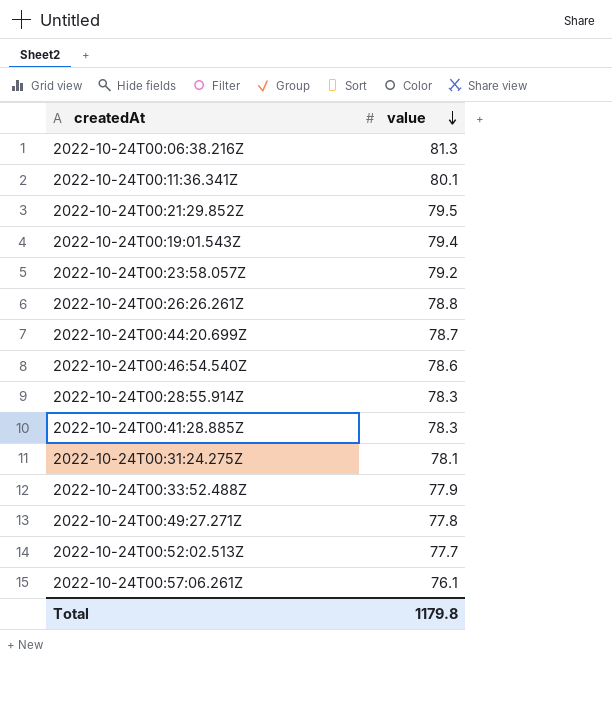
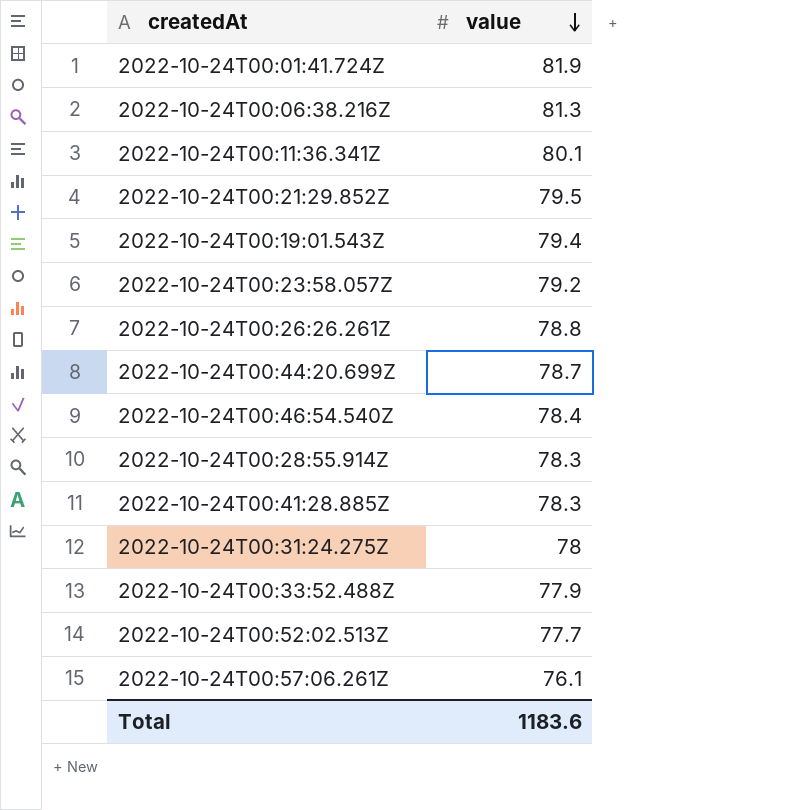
row 2022-10-24T00:49:27.271Z: 77.8 -> none
row 2022-10-24T00:01:41.724Z: none -> 81.9
2022-10-24T00:46:54.540Z | value: 78.6 -> 78.4
2022-10-24T00:31:24.275Z | value: 78.1 -> 78
Total | value: 1179.8 -> 1183.6

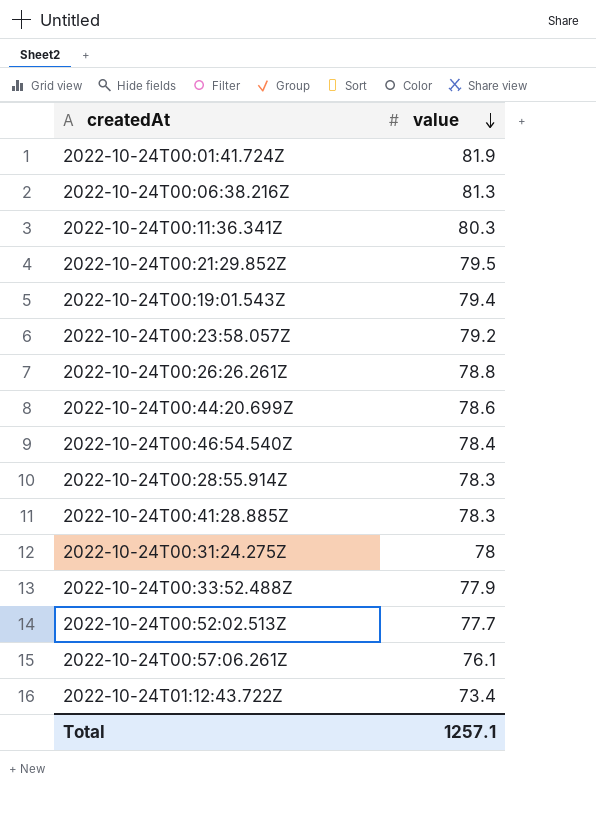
2022-10-24T00:11:36.341Z | value: 80.1 -> 80.3
2022-10-24T00:44:20.699Z | value: 78.7 -> 78.6
row 2022-10-24T01:12:43.722Z: none -> 73.4
Total | value: 1183.6 -> 1257.1

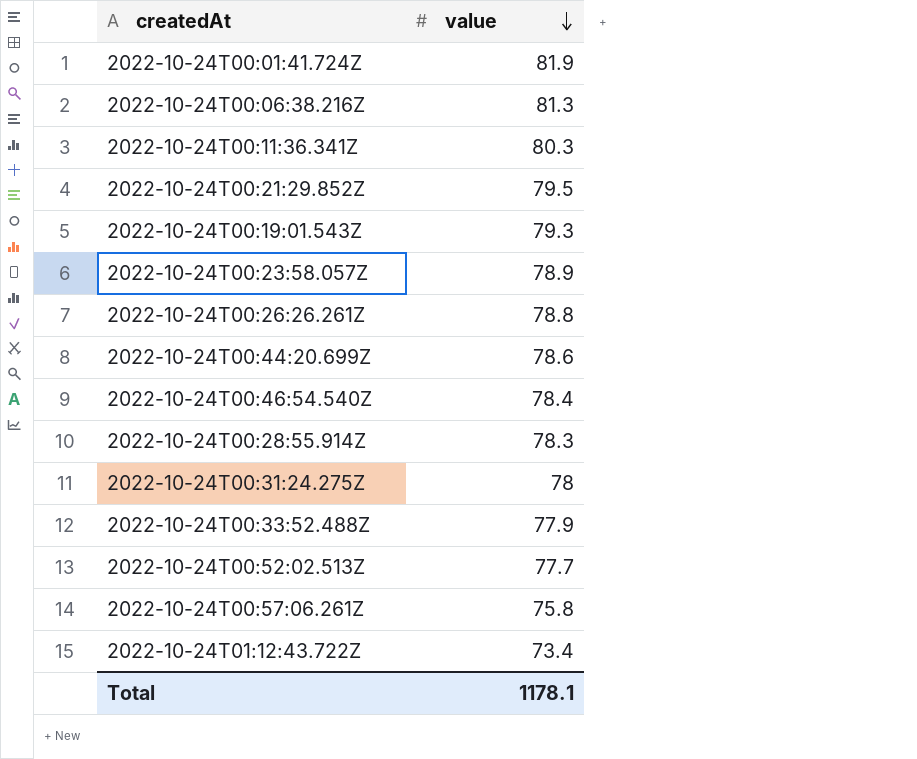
row 2022-10-24T00:41:28.885Z: 78.3 -> none
2022-10-24T00:19:01.543Z | value: 79.4 -> 79.3
2022-10-24T00:23:58.057Z | value: 79.2 -> 78.9
2022-10-24T00:57:06.261Z | value: 76.1 -> 75.8
Total | value: 1257.1 -> 1178.1

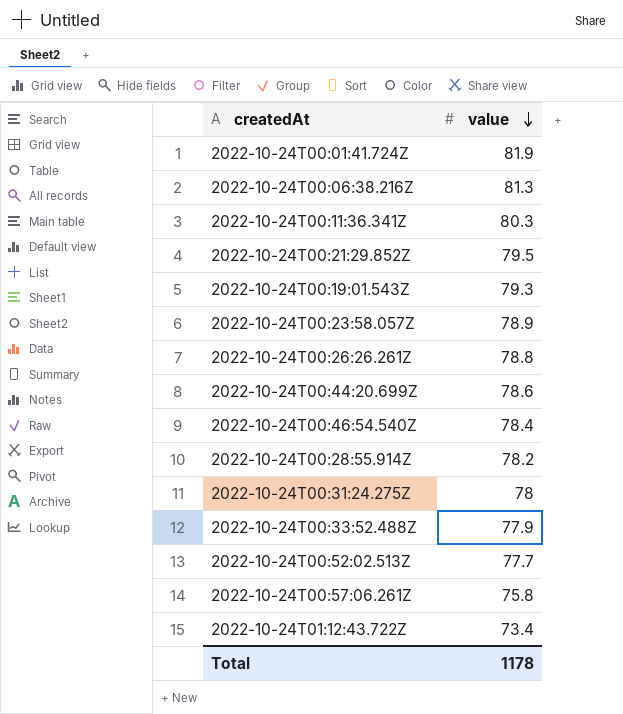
2022-10-24T00:28:55.914Z | value: 78.3 -> 78.2
Total | value: 1178.1 -> 1178

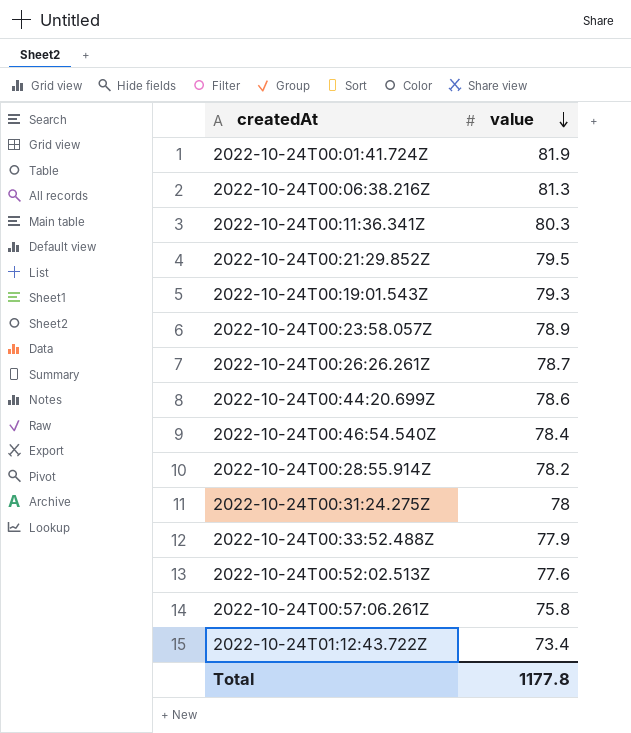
2022-10-24T00:26:26.261Z | value: 78.8 -> 78.7
2022-10-24T00:52:02.513Z | value: 77.7 -> 77.6
Total | value: 1178 -> 1177.8

